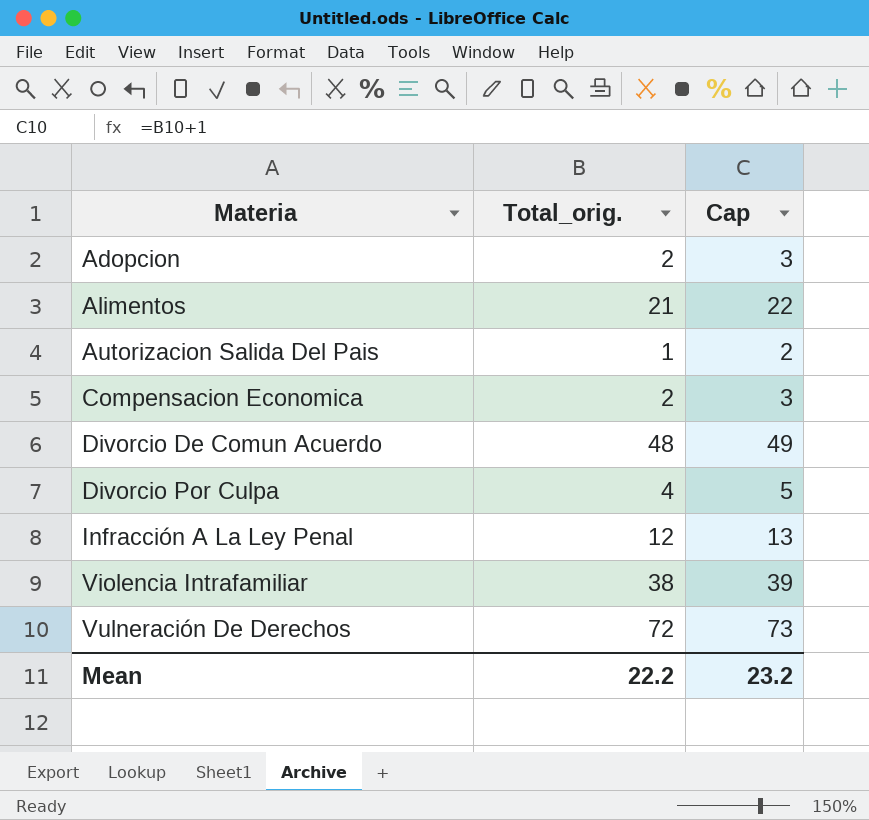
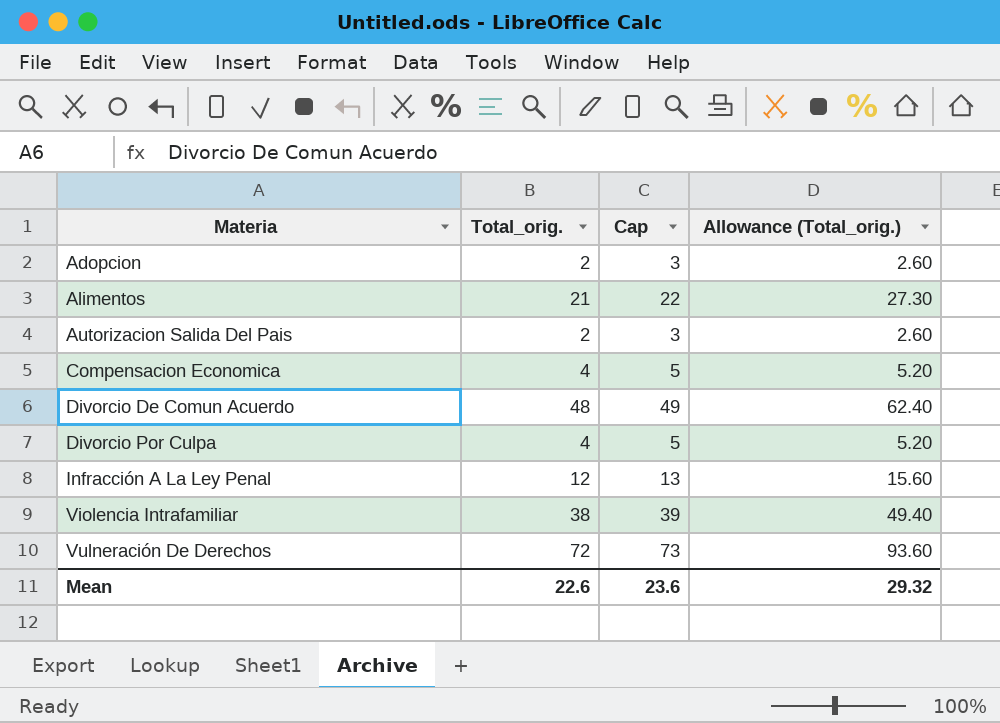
column Allowance (Total_orig.) | formula: none -> [Total_orig.] * 1.3
Autorizacion Salida Del Pais | Total_orig.: 1 -> 2
Autorizacion Salida Del Pais | Cap: 2 -> 3
Compensacion Economica | Total_orig.: 2 -> 4
Compensacion Economica | Cap: 3 -> 5
Mean | Total_orig.: 22.2 -> 22.6
Mean | Cap: 23.2 -> 23.6

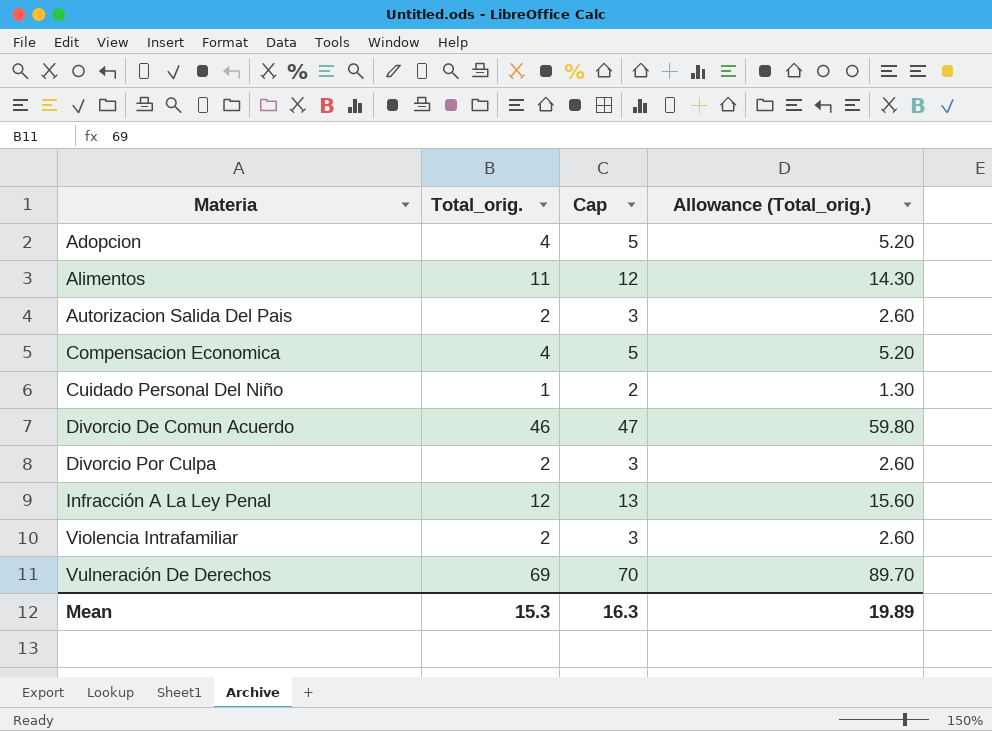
Adopcion | Total_orig.: 2 -> 4
Adopcion | Cap: 3 -> 5
Adopcion | Allowance (Total_orig.): 2.60 -> 5.20
Alimentos | Total_orig.: 21 -> 11
Alimentos | Cap: 22 -> 12
Alimentos | Allowance (Total_orig.): 27.30 -> 14.30
row Cuidado Personal Del Niño: none -> 1 | 2 | 1.30
Divorcio De Comun Acuerdo | Total_orig.: 48 -> 46
Divorcio De Comun Acuerdo | Cap: 49 -> 47
Divorcio De Comun Acuerdo | Allowance (Total_orig.): 62.40 -> 59.80
Divorcio Por Culpa | Total_orig.: 4 -> 2
Divorcio Por Culpa | Cap: 5 -> 3
Divorcio Por Culpa | Allowance (Total_orig.): 5.20 -> 2.60
Violencia Intrafamiliar | Total_orig.: 38 -> 2
Violencia Intrafamiliar | Cap: 39 -> 3
Violencia Intrafamiliar | Allowance (Total_orig.): 49.40 -> 2.60
Vulneración De Derechos | Total_orig.: 72 -> 69
Vulneración De Derechos | Cap: 73 -> 70
Vulneración De Derechos | Allowance (Total_orig.): 93.60 -> 89.70
Mean | Total_orig.: 22.6 -> 15.3
Mean | Cap: 23.6 -> 16.3
Mean | Allowance (Total_orig.): 29.32 -> 19.89

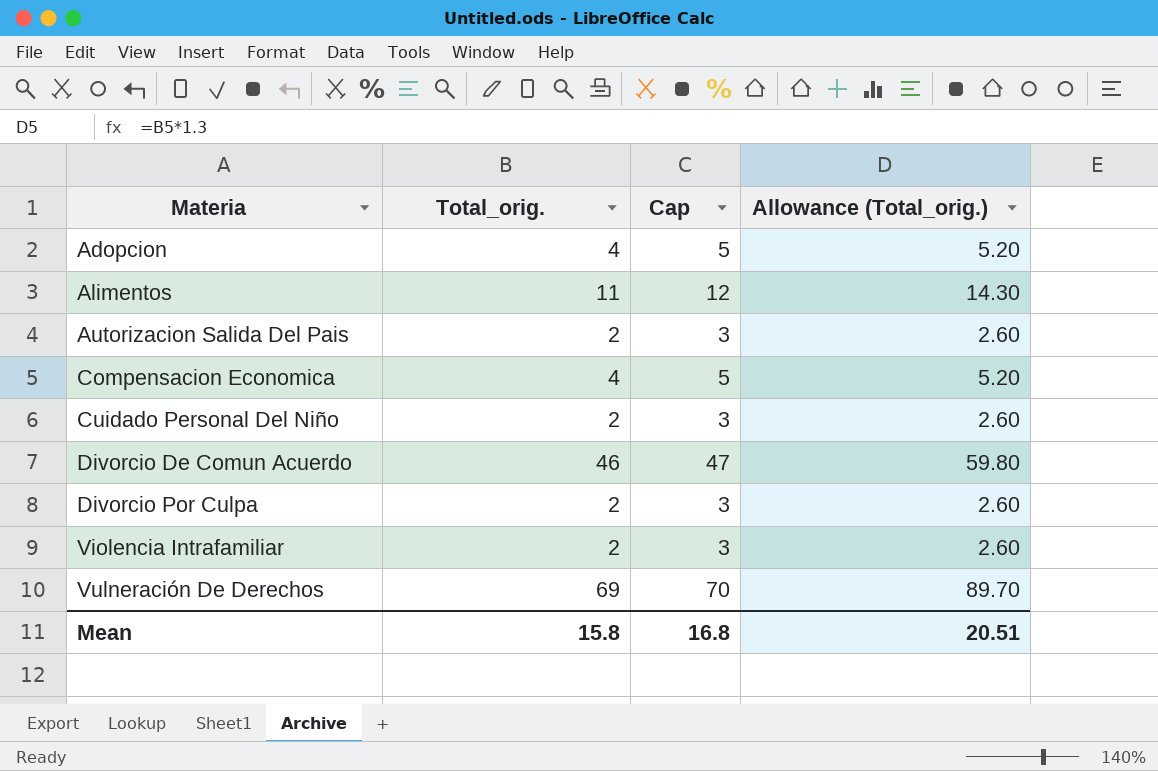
row Infracción A La Ley Penal: 12 | 13 | 15.60 -> none
Cuidado Personal Del Niño | Total_orig.: 1 -> 2
Cuidado Personal Del Niño | Cap: 2 -> 3
Cuidado Personal Del Niño | Allowance (Total_orig.): 1.30 -> 2.60
Mean | Total_orig.: 15.3 -> 15.8
Mean | Cap: 16.3 -> 16.8
Mean | Allowance (Total_orig.): 19.89 -> 20.51

